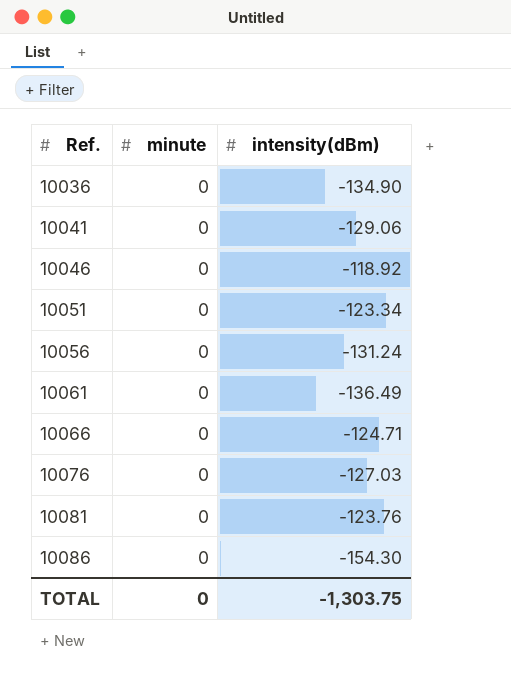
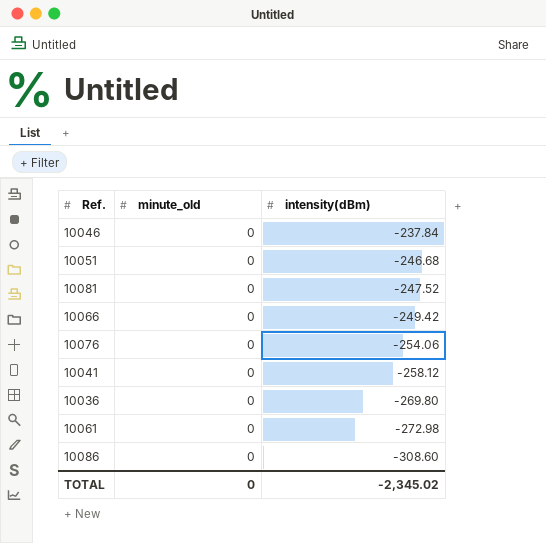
row order: Ref. ascending -> intensity(dBm) descending
column name: minute -> minute_old
row 10056: 0 | -131.24 -> none
10046 | intensity(dBm): -118.92 -> -237.84
10051 | intensity(dBm): -123.34 -> -246.68
10081 | intensity(dBm): -123.76 -> -247.52
10066 | intensity(dBm): -124.71 -> -249.42
10076 | intensity(dBm): -127.03 -> -254.06
10041 | intensity(dBm): -129.06 -> -258.12
10036 | intensity(dBm): -134.90 -> -269.80
10061 | intensity(dBm): -136.49 -> -272.98
10086 | intensity(dBm): -154.30 -> -308.60
TOTAL | intensity(dBm): -1,303.75 -> -2,345.02

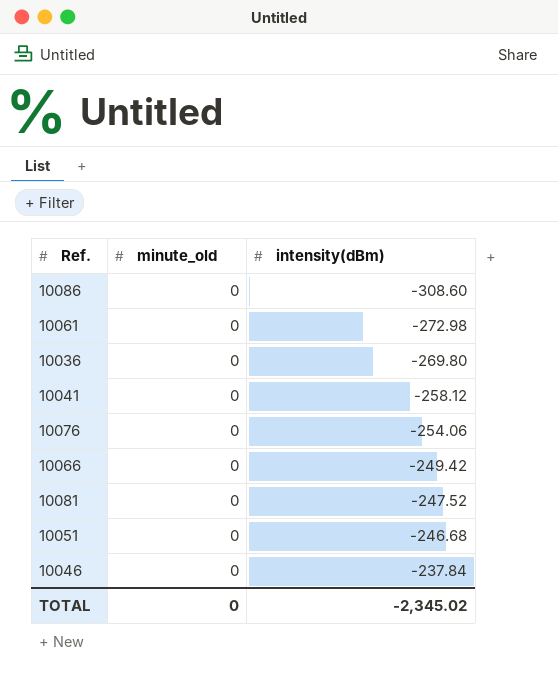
row order: intensity(dBm) descending -> intensity(dBm) ascending

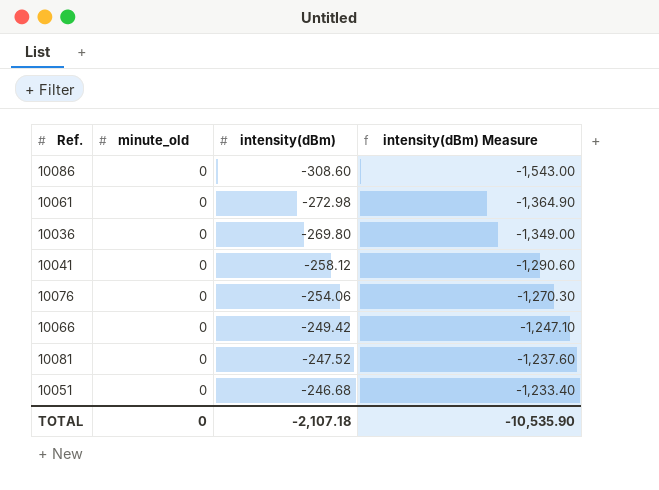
column intensity(dBm) Measure | formula: none -> [intensity(dBm)] * 5
row 10046: 0 | -237.84 -> none
TOTAL | intensity(dBm): -2,345.02 -> -2,107.18

